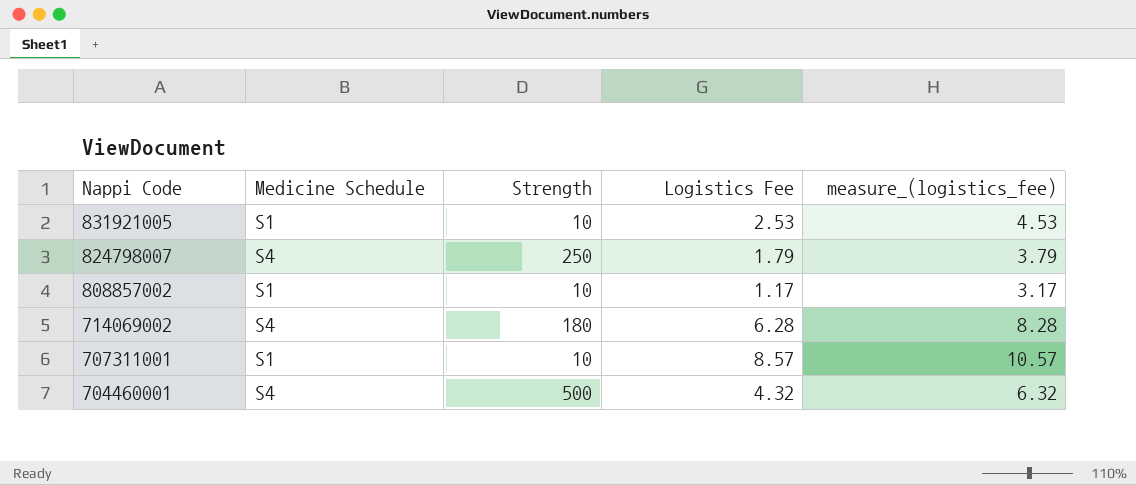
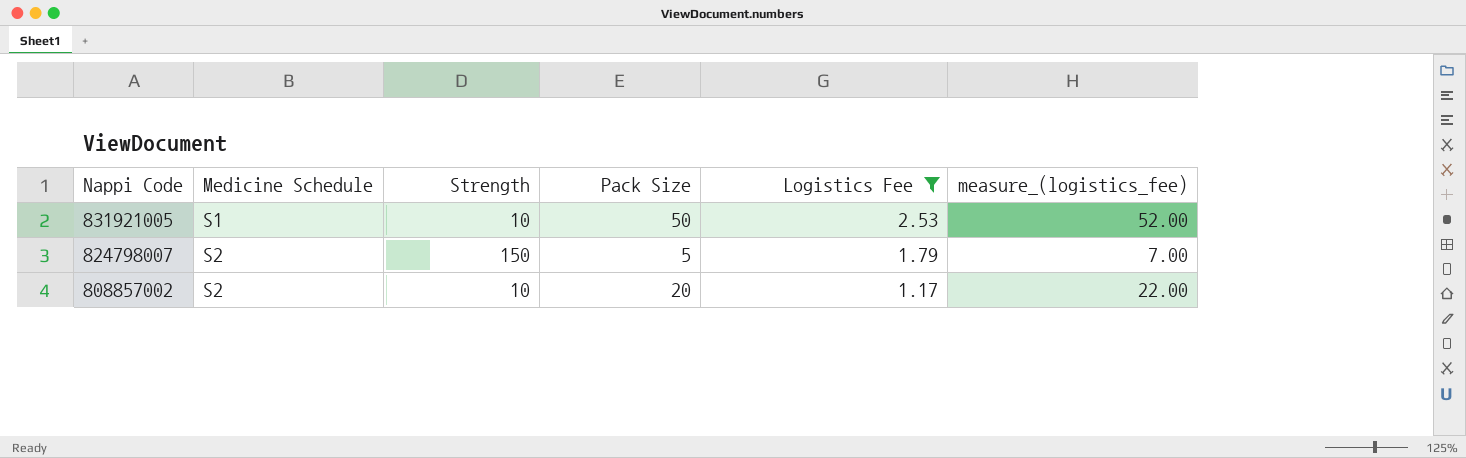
filter: none -> Logistics Fee <= 2.53
column Pack Size | position: none -> 4
column measure_(logistics_fee) | formula: [Logistics Fee] + 2 -> [Pack Size] + 2
824798007 | Medicine Schedule: S4 -> S2
824798007 | Strength: 250 -> 150
808857002 | Medicine Schedule: S1 -> S2

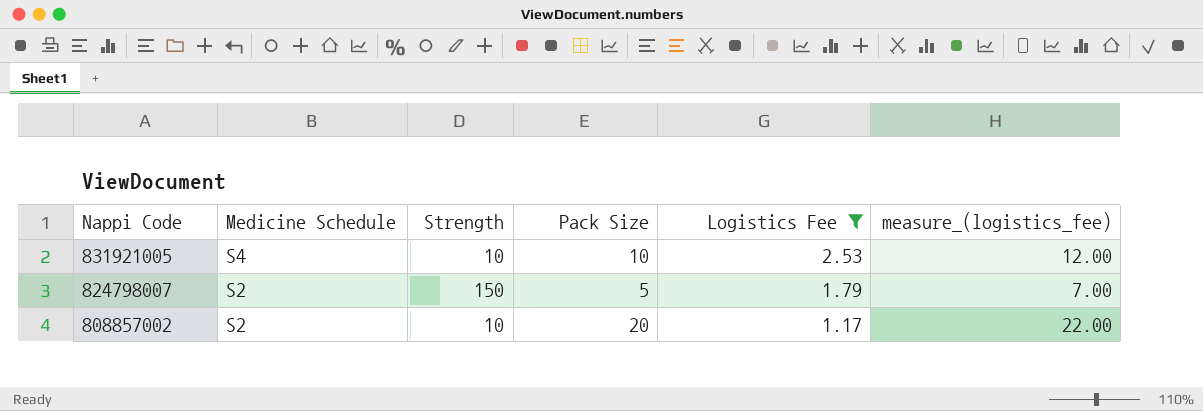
831921005 | Medicine Schedule: S1 -> S4
831921005 | Pack Size: 50 -> 10
831921005 | measure_(logistics_fee): 52.00 -> 12.00

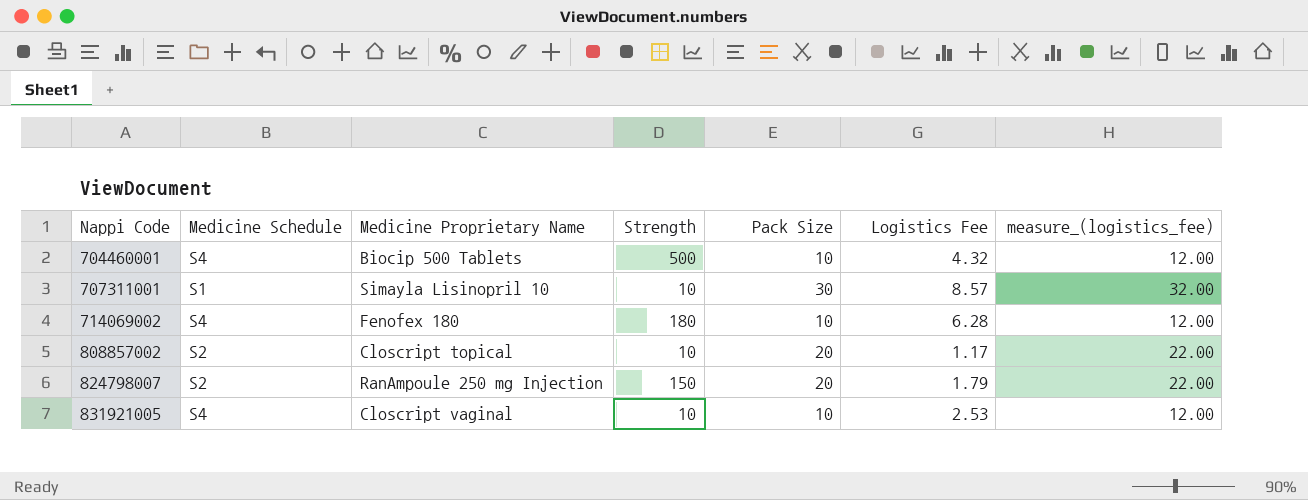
filter: Logistics Fee <= 2.53 -> none
row order: Nappi Code descending -> Nappi Code ascending
column Medicine Proprietary Name | position: none -> 3
824798007 | Pack Size: 5 -> 20
824798007 | measure_(logistics_fee): 7.00 -> 22.00

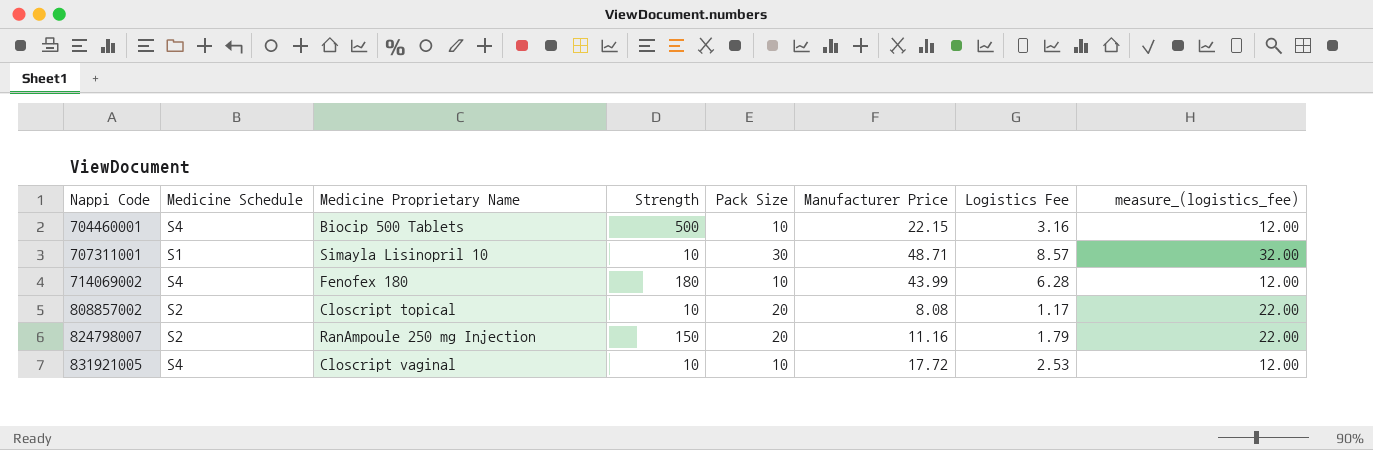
column Manufacturer Price | position: none -> 6
704460001 | Logistics Fee: 4.32 -> 3.16

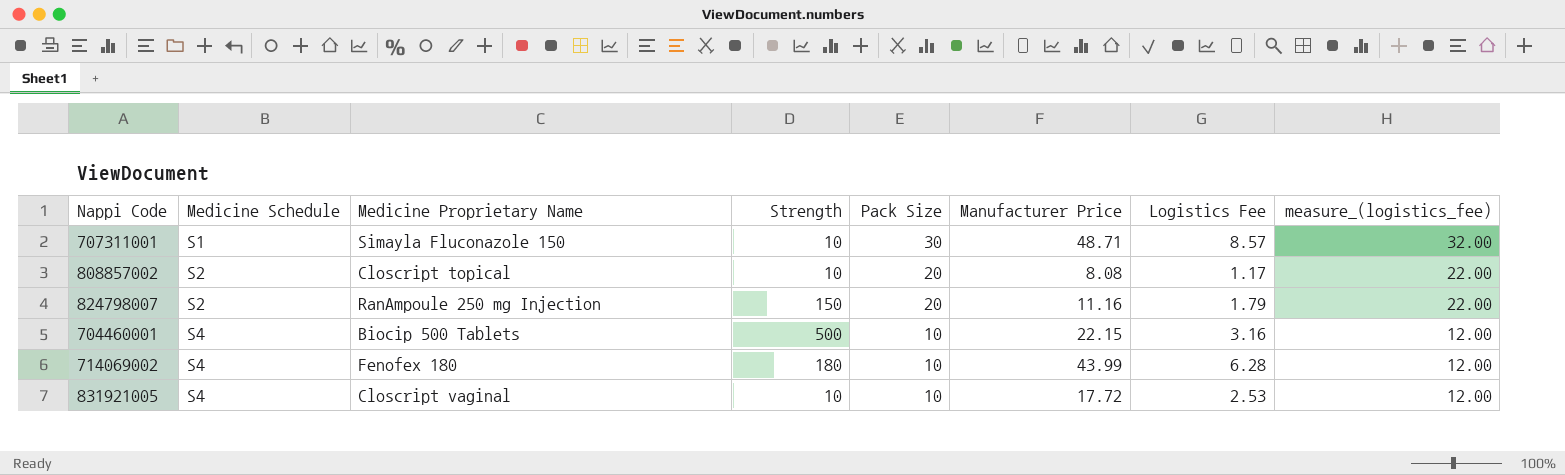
row order: Nappi Code ascending -> Medicine Schedule ascending
707311001 | Medicine Proprietary Name: Simayla Lisinopril 10 -> Simayla Fluconazole 150

